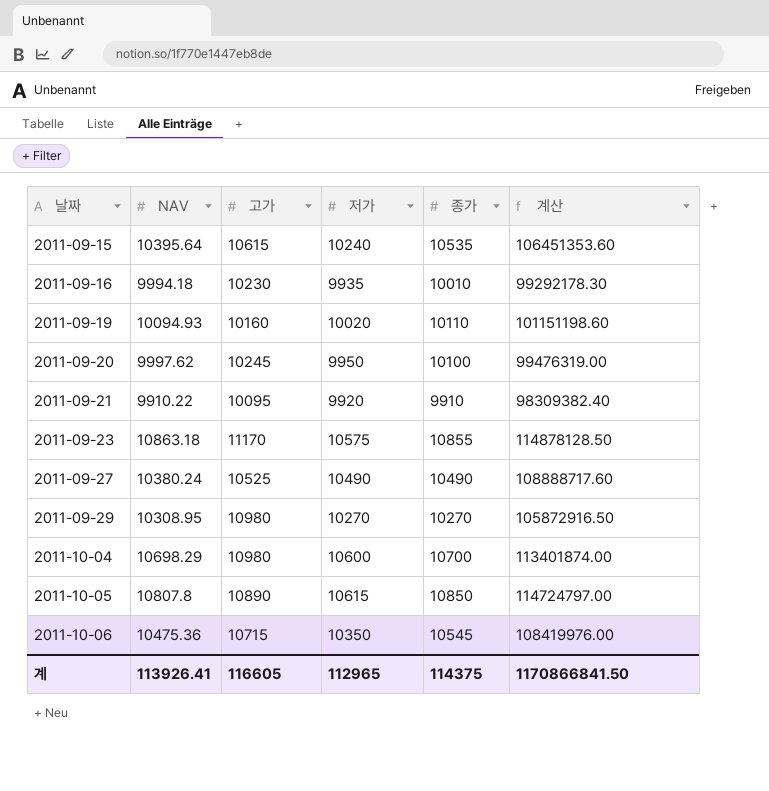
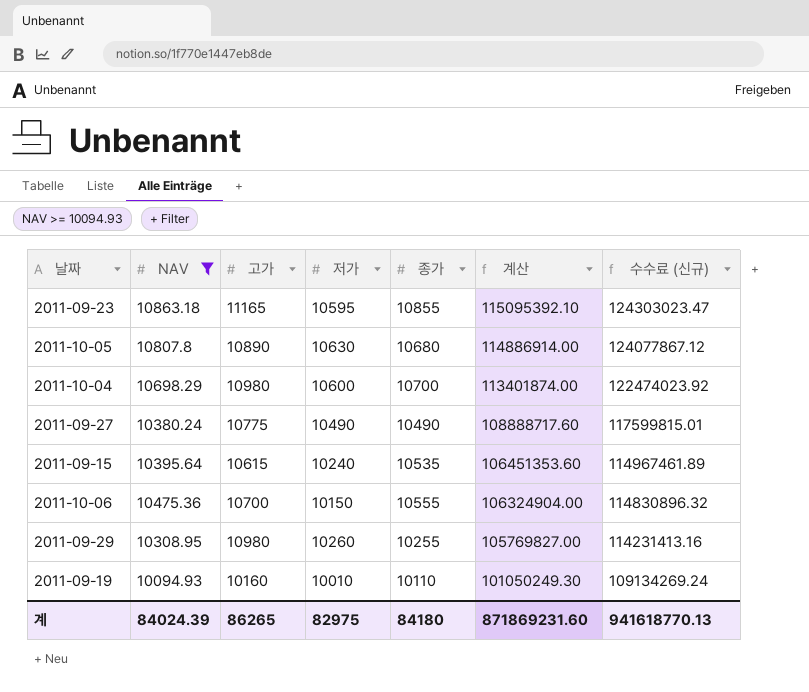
filter: none -> NAV >= 10094.93
row order: 날짜 ascending -> 계산 descending
column 수수료 (신규) | formula: none -> [계산] * 1.08
2011-09-23 | 고가: 11170 -> 11165
2011-09-23 | 저가: 10575 -> 10595
2011-09-23 | 계산: 114878128.50 -> 115095392.10
2011-10-05 | 저가: 10615 -> 10630
2011-10-05 | 종가: 10850 -> 10680
2011-10-05 | 계산: 114724797.00 -> 114886914.00
2011-09-27 | 고가: 10525 -> 10775
2011-10-06 | 고가: 10715 -> 10700
2011-10-06 | 저가: 10350 -> 10150
2011-10-06 | 종가: 10545 -> 10555
2011-10-06 | 계산: 108419976.00 -> 106324904.00
2011-09-29 | 저가: 10270 -> 10260
2011-09-29 | 종가: 10270 -> 10255
2011-09-29 | 계산: 105872916.50 -> 105769827.00
2011-09-19 | 저가: 10020 -> 10010
2011-09-19 | 계산: 101151198.60 -> 101050249.30
계 | NAV: 113926.41 -> 84024.39
계 | 고가: 116605 -> 86265
계 | 저가: 112965 -> 82975
계 | 종가: 114375 -> 84180
계 | 계산: 1170866841.50 -> 871869231.60

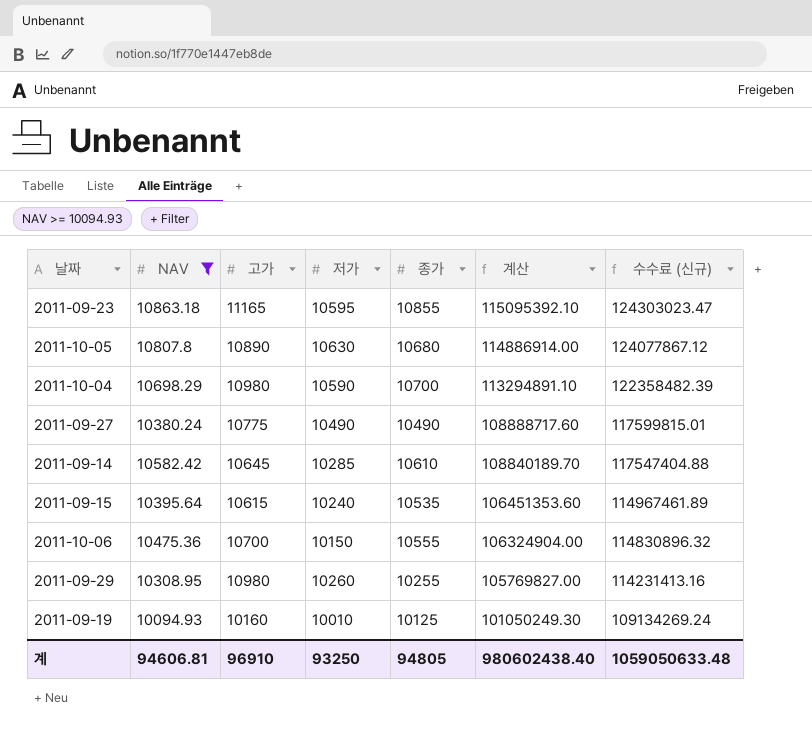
2011-10-04 | 저가: 10600 -> 10590
2011-10-04 | 계산: 113401874.00 -> 113294891.10
2011-10-04 | 수수료 (신규): 122474023.92 -> 122358482.39
row 2011-09-14: none -> 10582.42 | 10645 | 10285 | 10610 | 108840189.70 | 117547404.88
2011-09-19 | 종가: 10110 -> 10125
계 | NAV: 84024.39 -> 94606.81
계 | 고가: 86265 -> 96910
계 | 저가: 82975 -> 93250
계 | 종가: 84180 -> 94805
계 | 계산: 871869231.60 -> 980602438.40
계 | 수수료 (신규): 941618770.13 -> 1059050633.48

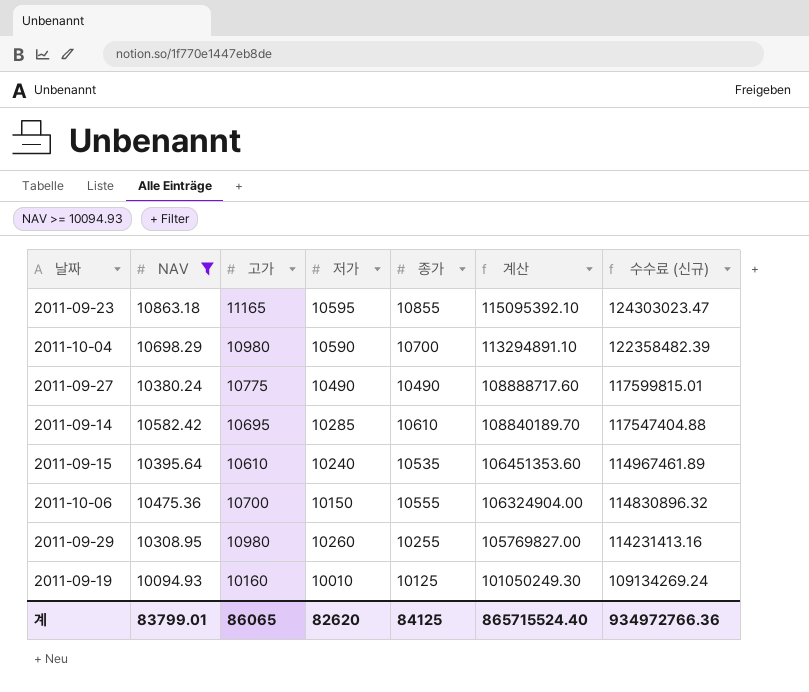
row 2011-10-05: 10807.8 | 10890 | 10630 | 10680 | 114886914.00 | 124077867.12 -> none
2011-09-14 | 고가: 10645 -> 10695
2011-09-15 | 고가: 10615 -> 10610
계 | NAV: 94606.81 -> 83799.01
계 | 고가: 96910 -> 86065
계 | 저가: 93250 -> 82620
계 | 종가: 94805 -> 84125
계 | 계산: 980602438.40 -> 865715524.40
계 | 수수료 (신규): 1059050633.48 -> 934972766.36

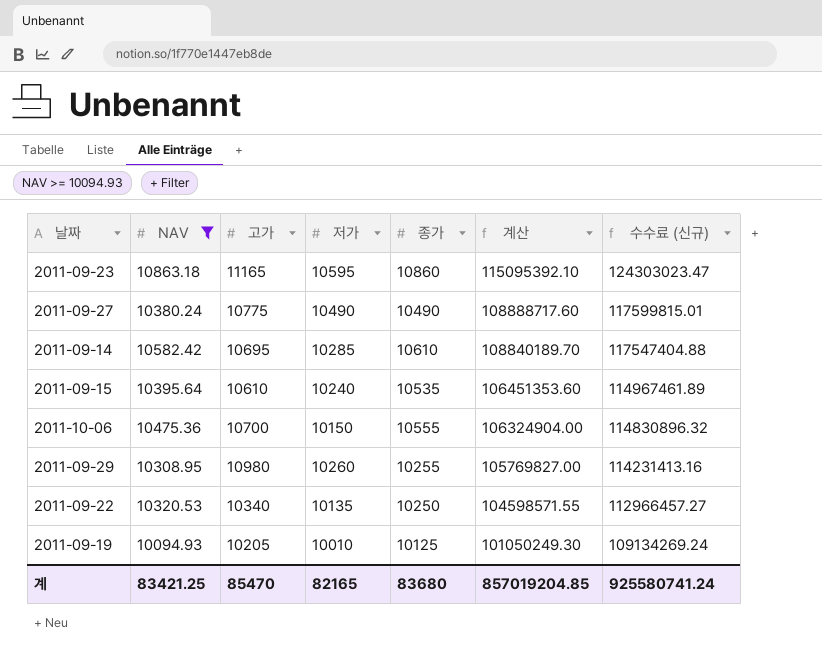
row 2011-10-04: 10698.29 | 10980 | 10590 | 10700 | 113294891.10 | 122358482.39 -> none
2011-09-23 | 종가: 10855 -> 10860
row 2011-09-22: none -> 10320.53 | 10340 | 10135 | 10250 | 104598571.55 | 112966457.27
2011-09-19 | 고가: 10160 -> 10205
계 | NAV: 83799.01 -> 83421.25
계 | 고가: 86065 -> 85470
계 | 저가: 82620 -> 82165
계 | 종가: 84125 -> 83680
계 | 계산: 865715524.40 -> 857019204.85
계 | 수수료 (신규): 934972766.36 -> 925580741.24

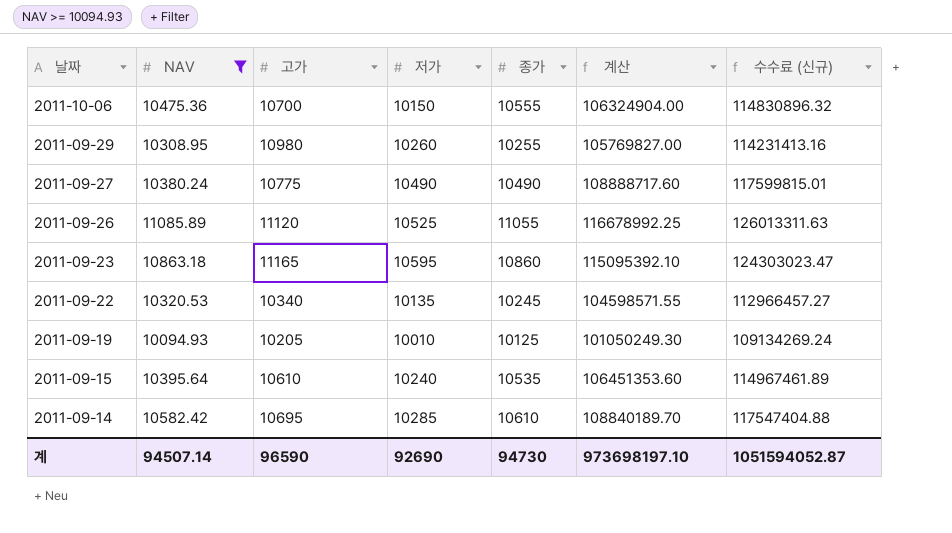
row order: 계산 descending -> 날짜 descending
row 2011-09-26: none -> 11085.89 | 11120 | 10525 | 11055 | 116678992.25 | 126013311.63
2011-09-22 | 종가: 10250 -> 10245
계 | NAV: 83421.25 -> 94507.14
계 | 고가: 85470 -> 96590
계 | 저가: 82165 -> 92690
계 | 종가: 83680 -> 94730
계 | 계산: 857019204.85 -> 973698197.10
계 | 수수료 (신규): 925580741.24 -> 1051594052.87

